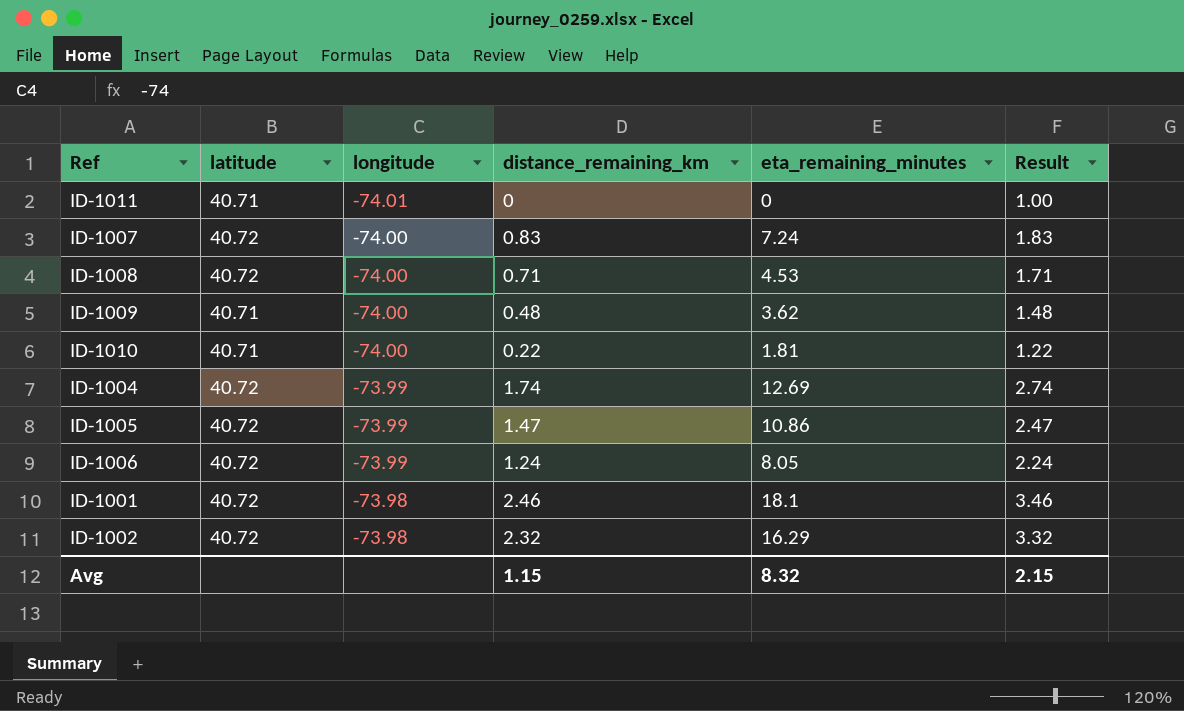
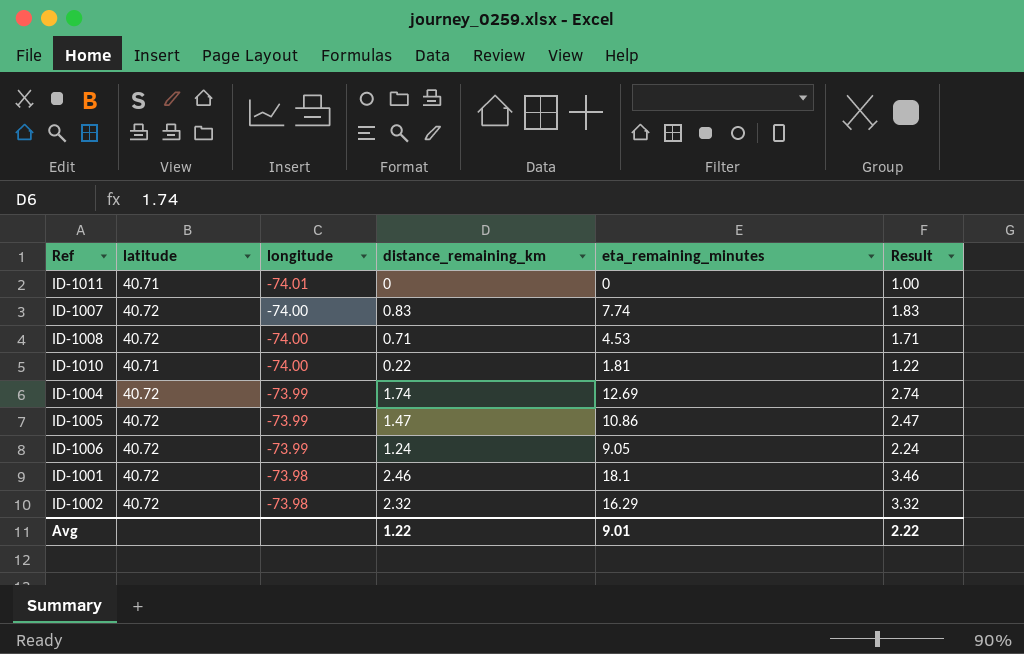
row ID-1009: 40.71 | -74.00 | 0.48 | 3.62 | 1.48 -> none
ID-1007 | eta_remaining_minutes: 7.24 -> 7.74
ID-1006 | eta_remaining_minutes: 8.05 -> 9.05
Avg | distance_remaining_km: 1.15 -> 1.22
Avg | eta_remaining_minutes: 8.32 -> 9.01
Avg | Result: 2.15 -> 2.22

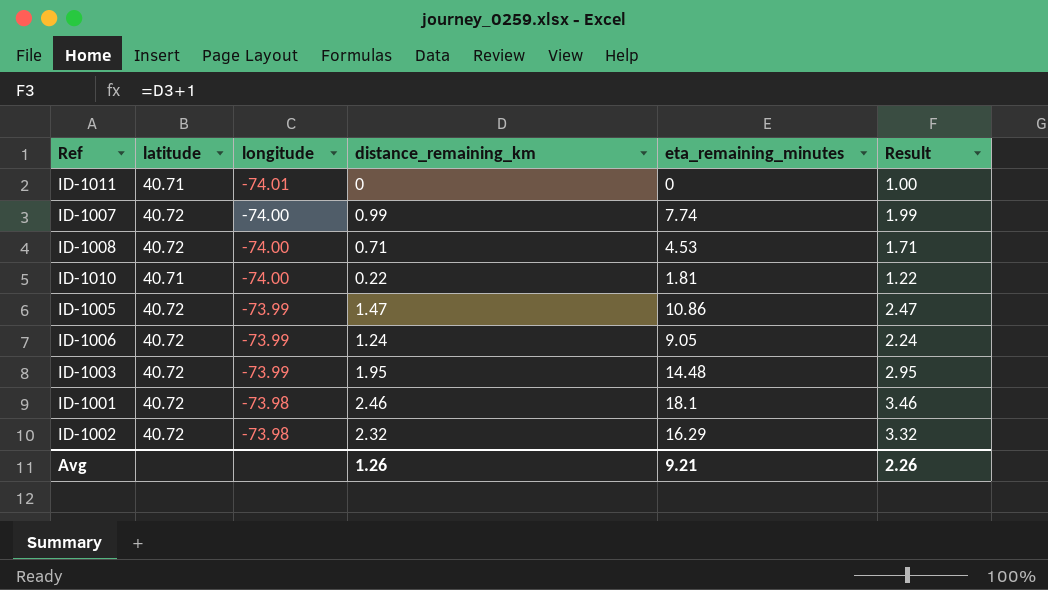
row ID-1004: 40.72 | -73.99 | 1.74 | 12.69 | 2.74 -> none
ID-1007 | distance_remaining_km: 0.83 -> 0.99
ID-1007 | Result: 1.83 -> 1.99
row ID-1003: none -> 40.72 | -73.99 | 1.95 | 14.48 | 2.95
Avg | distance_remaining_km: 1.22 -> 1.26
Avg | eta_remaining_minutes: 9.01 -> 9.21
Avg | Result: 2.22 -> 2.26

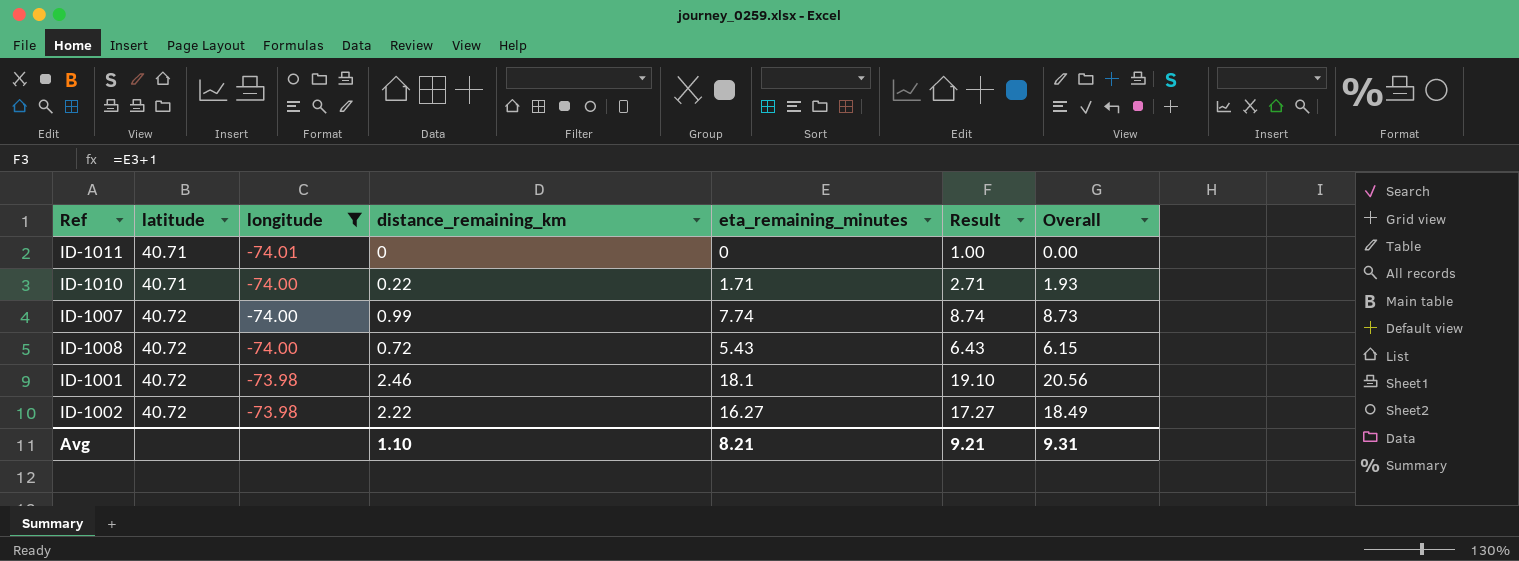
filter: none -> longitude != -73.99
row order: longitude ascending -> latitude ascending
column Result | formula: [distance_remaining_km] + 1 -> [eta_remaining_minutes] + 1
column Overall | formula: none -> [distance_remaining_km] + [eta_remaining_minutes]
ID-1010 | eta_remaining_minutes: 1.81 -> 1.71
ID-1008 | distance_remaining_km: 0.71 -> 0.72
ID-1008 | eta_remaining_minutes: 4.53 -> 5.43
ID-1002 | distance_remaining_km: 2.32 -> 2.22
ID-1002 | eta_remaining_minutes: 16.29 -> 16.27
Avg | distance_remaining_km: 1.26 -> 1.10
Avg | eta_remaining_minutes: 9.21 -> 8.21
Avg | Result: 2.26 -> 9.21

